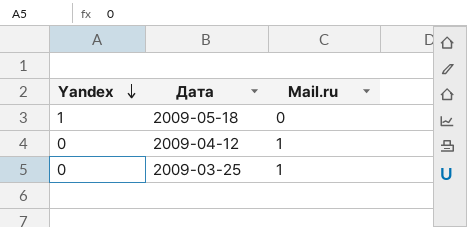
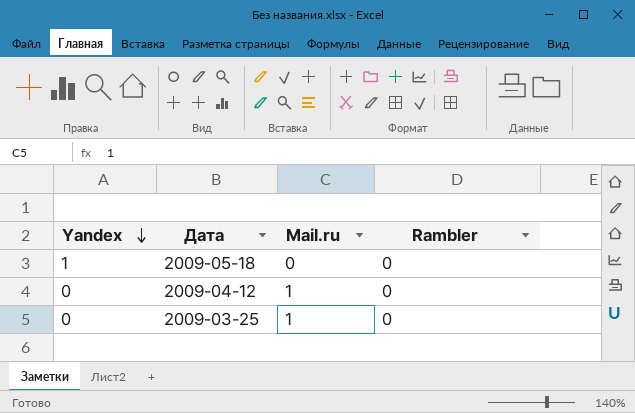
column Rambler | position: none -> 4

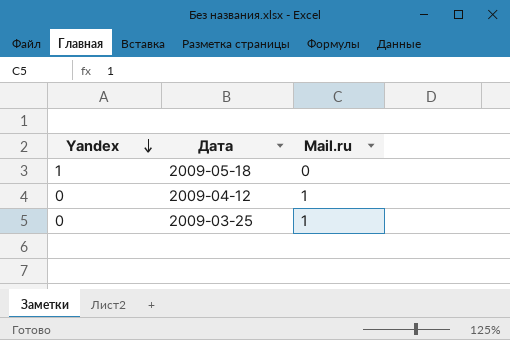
column Rambler | position: 4 -> none

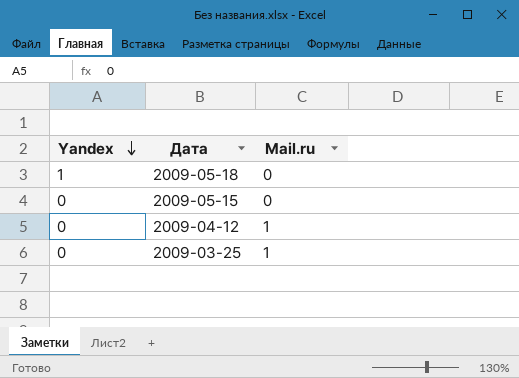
row 2009-05-15: none -> 0 | 0

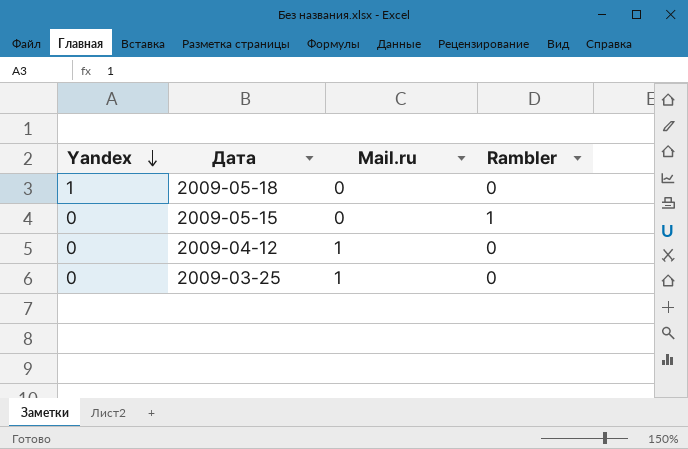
column Rambler | position: none -> 4

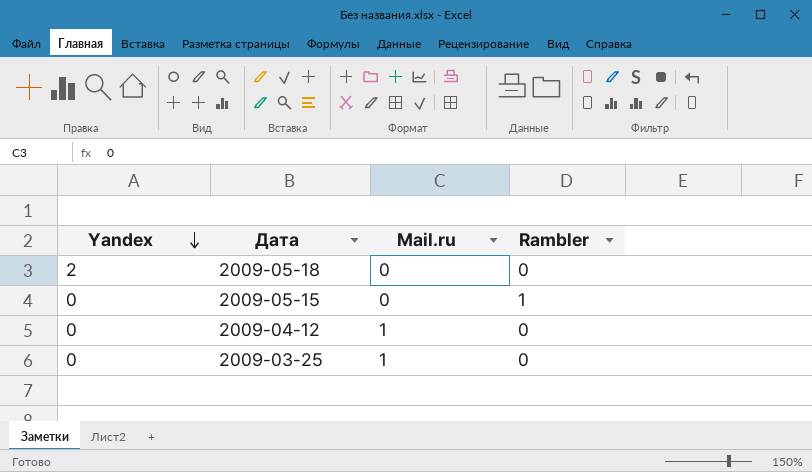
2009-05-18 | Yandex: 1 -> 2

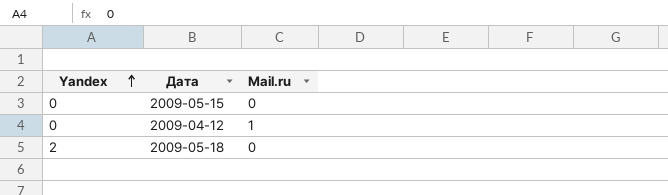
row order: Yandex descending -> Yandex ascending
column Rambler | position: 4 -> none
row 2009-03-25: 0 | 1 | 0 -> none

